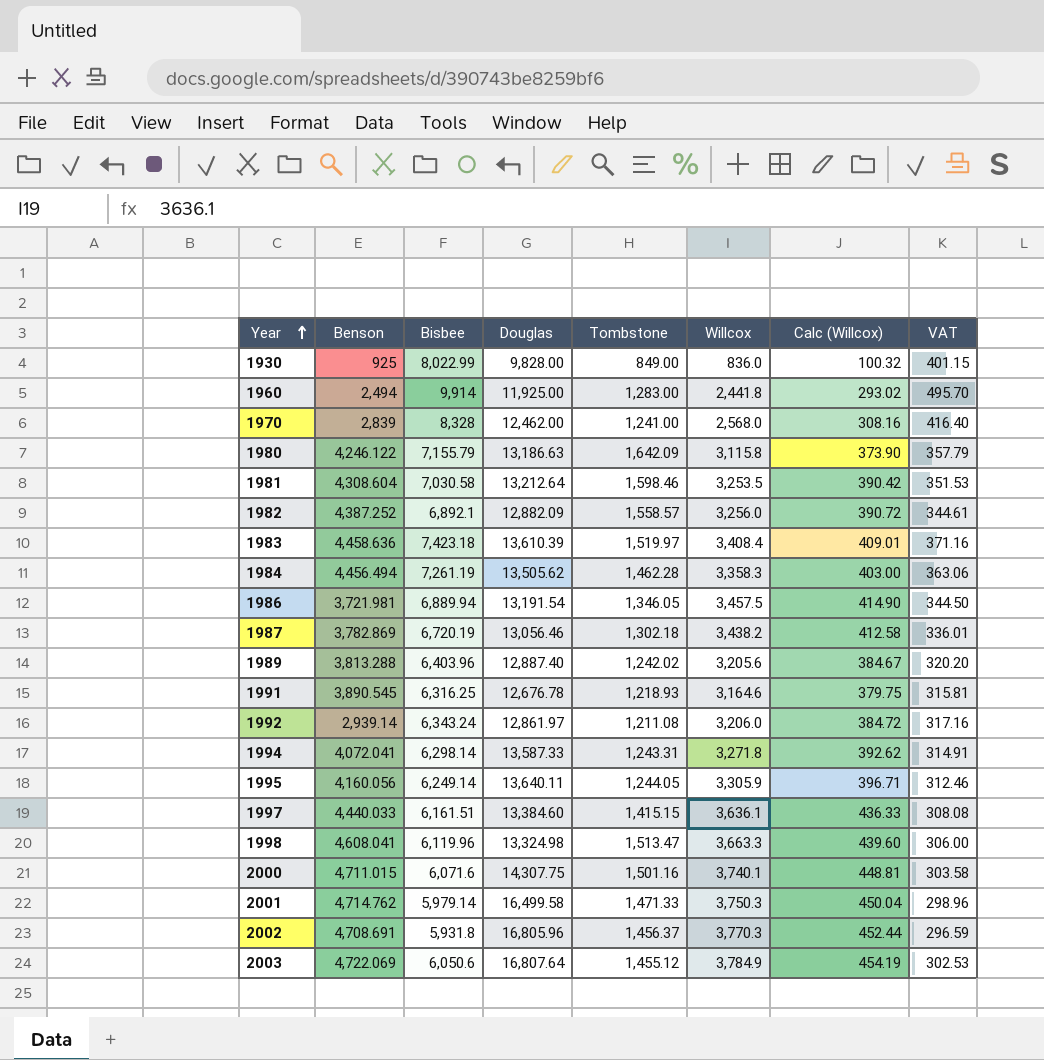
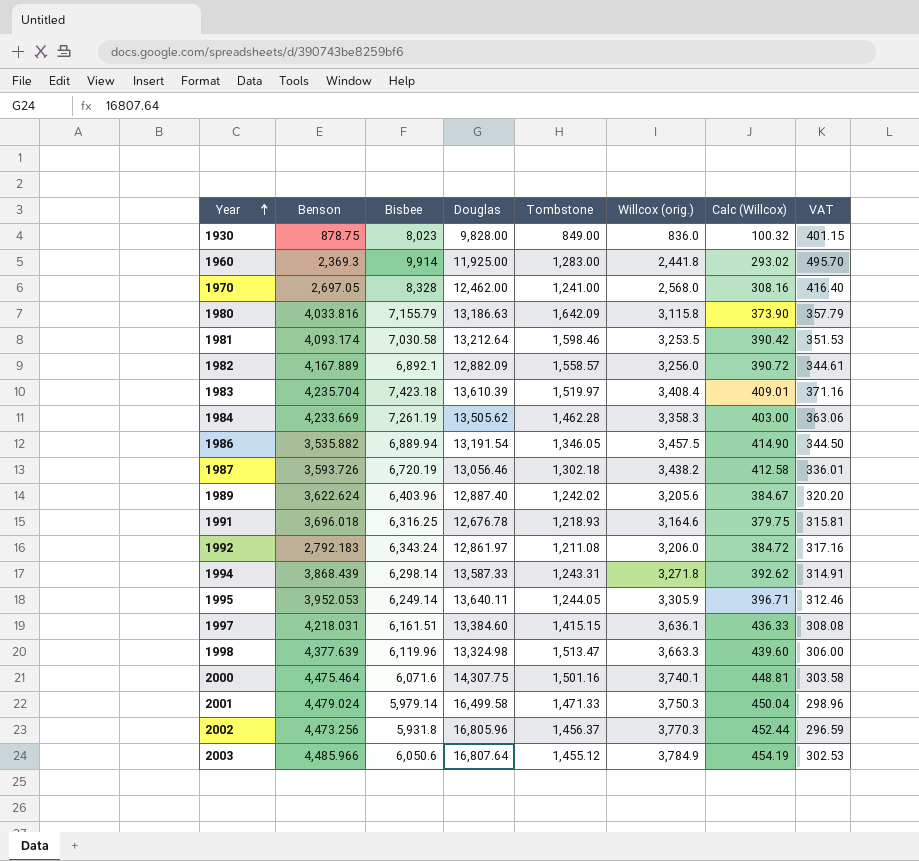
column name: Willcox -> Willcox (orig.)
1930 | Benson: 925 -> 878.75
1930 | Bisbee: 8,022.99 -> 8,023
1960 | Benson: 2,494 -> 2,369.3
1970 | Benson: 2,839 -> 2,697.05
1980 | Benson: 4,246.122 -> 4,033.816
1981 | Benson: 4,308.604 -> 4,093.174
1982 | Benson: 4,387.252 -> 4,167.889
1983 | Benson: 4,458.636 -> 4,235.704
1984 | Benson: 4,456.494 -> 4,233.669
1986 | Benson: 3,721.981 -> 3,535.882
1987 | Benson: 3,782.869 -> 3,593.726
1989 | Benson: 3,813.288 -> 3,622.624
1991 | Benson: 3,890.545 -> 3,696.018
1992 | Benson: 2,939.14 -> 2,792.183
1994 | Benson: 4,072.041 -> 3,868.439
1995 | Benson: 4,160.056 -> 3,952.053
1997 | Benson: 4,440.033 -> 4,218.031
1998 | Benson: 4,608.041 -> 4,377.639
2000 | Benson: 4,711.015 -> 4,475.464
2001 | Benson: 4,714.762 -> 4,479.024
2002 | Benson: 4,708.691 -> 4,473.256
2003 | Benson: 4,722.069 -> 4,485.966

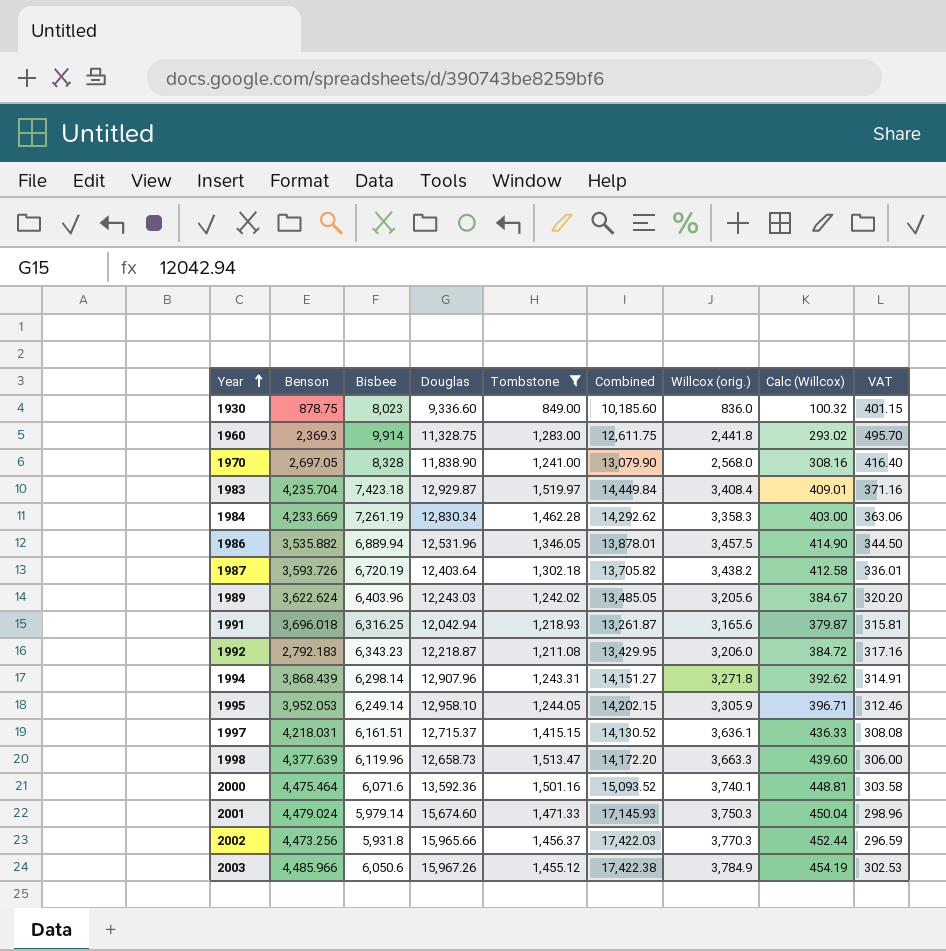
filter: none -> Tombstone <= 1,519.97
column Combined | formula: none -> [Douglas] + [Tombstone]
1930 | Douglas: 9,828.00 -> 9,336.60
1960 | Douglas: 11,925.00 -> 11,328.75
1970 | Douglas: 12,462.00 -> 11,838.90
1983 | Douglas: 13,610.39 -> 12,929.87
1984 | Douglas: 13,505.62 -> 12,830.34
1986 | Douglas: 13,191.54 -> 12,531.96
1987 | Douglas: 13,056.46 -> 12,403.64
1989 | Douglas: 12,887.40 -> 12,243.03
1991 | Douglas: 12,676.78 -> 12,042.94
1991 | Willcox (orig.): 3,164.6 -> 3,165.6
1991 | Calc (Willcox): 379.75 -> 379.87
1992 | Bisbee: 6,343.24 -> 6,343.23
1992 | Douglas: 12,861.97 -> 12,218.87
1994 | Douglas: 13,587.33 -> 12,907.96
1995 | Douglas: 13,640.11 -> 12,958.10
1997 | Douglas: 13,384.60 -> 12,715.37
1998 | Douglas: 13,324.98 -> 12,658.73
2000 | Douglas: 14,307.75 -> 13,592.36
2001 | Douglas: 16,499.58 -> 15,674.60
2002 | Douglas: 16,805.96 -> 15,965.66
2003 | Douglas: 16,807.64 -> 15,967.26

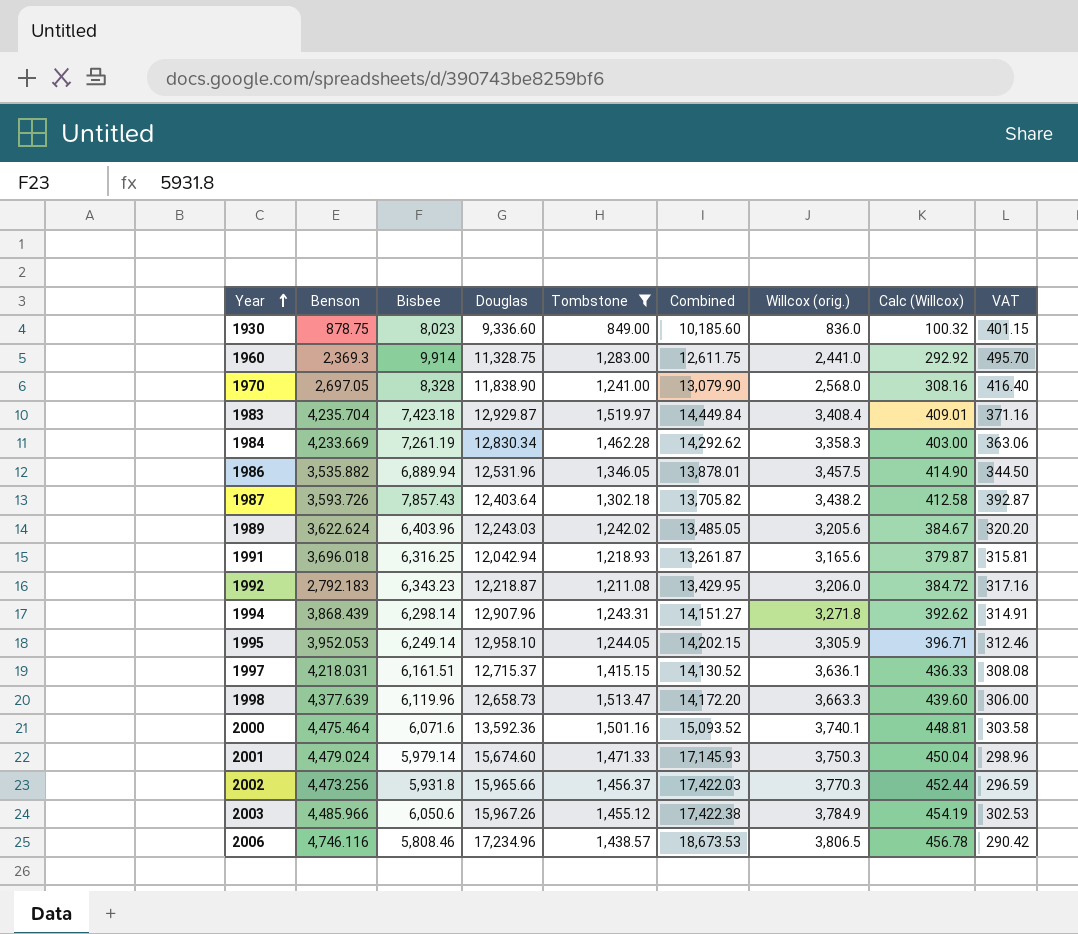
1960 | Willcox (orig.): 2,441.8 -> 2,441.0
1960 | Calc (Willcox): 293.02 -> 292.92
1987 | Bisbee: 6,720.19 -> 7,857.43
1987 | VAT: 336.01 -> 392.87
row 2006: none -> 4,746.116 | 5,808.46 | 17,234.96 | 1,438.57 | 18,673.53 | 3,806.5 | 456.78 | 290.42

